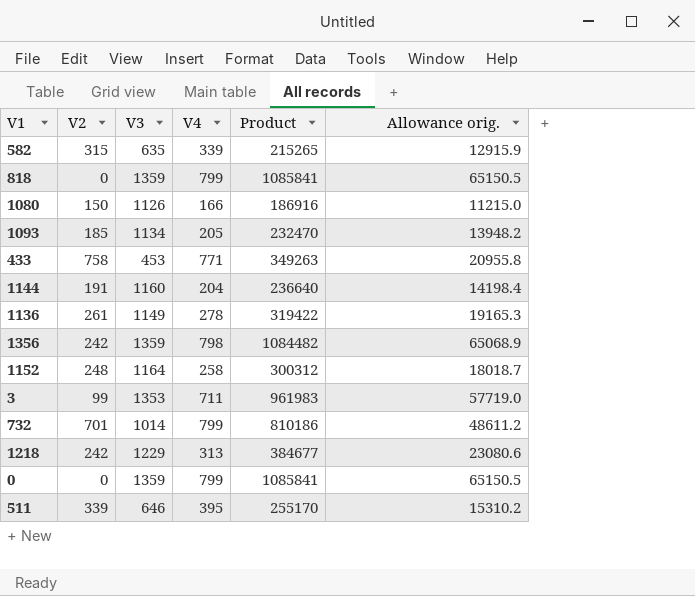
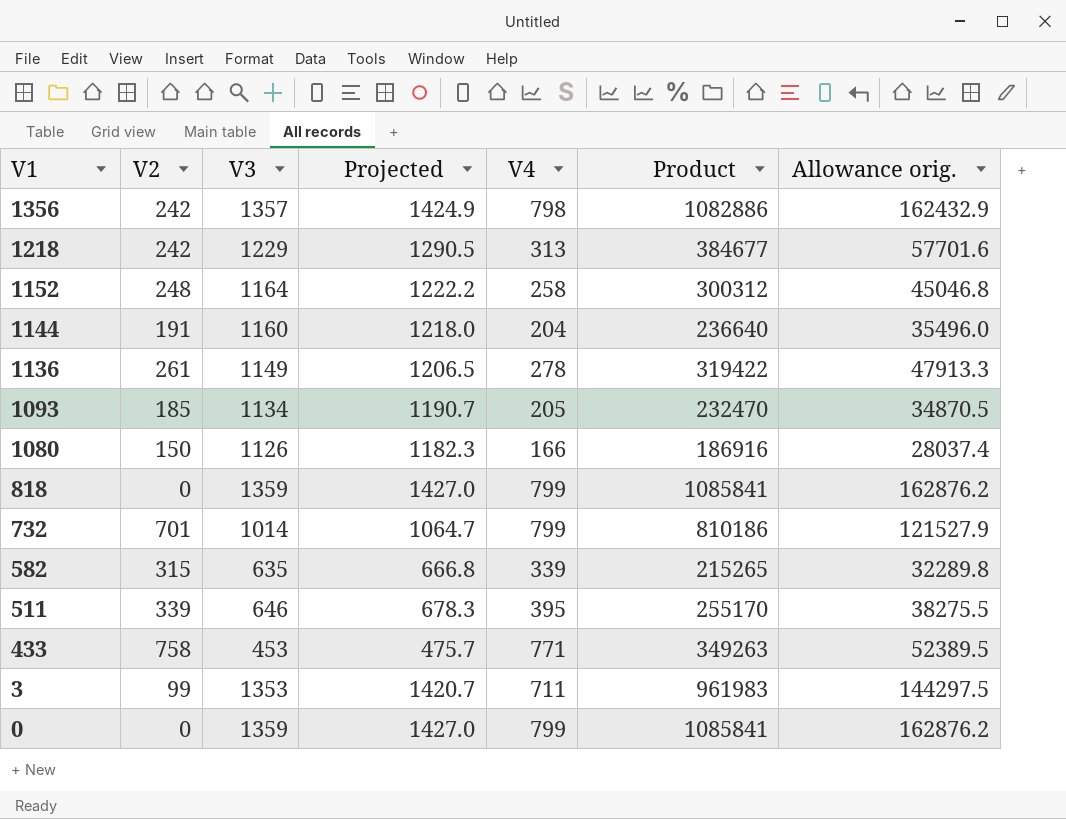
row order: none -> V1 descending
column Projected | formula: none -> [V3] * 1.05
column Allowance orig. | formula: [Product] * 0.06 -> [Product] * 0.15
1356 | V3: 1359 -> 1357
1356 | Product: 1084482 -> 1082886

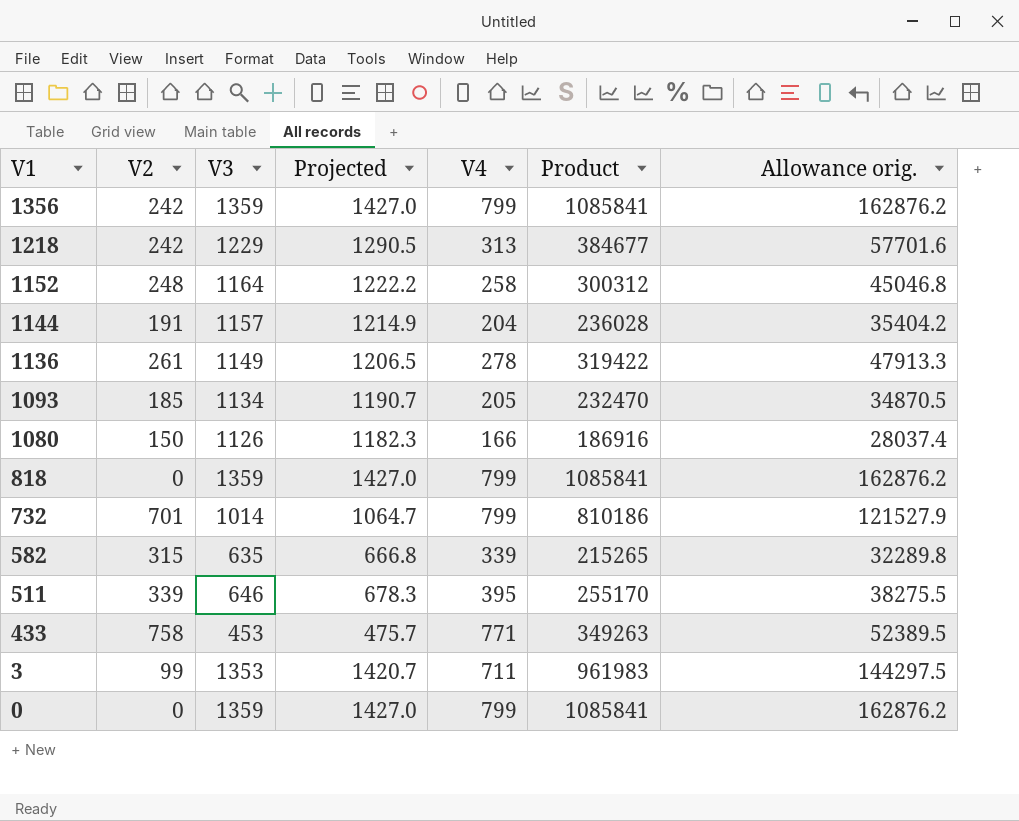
1356 | V3: 1357 -> 1359
1356 | Projected: 1424.9 -> 1427.0
1356 | V4: 798 -> 799
1356 | Product: 1082886 -> 1085841
1356 | Allowance orig.: 162432.9 -> 162876.2
1144 | V3: 1160 -> 1157
1144 | Projected: 1218.0 -> 1214.9
1144 | Product: 236640 -> 236028
1144 | Allowance orig.: 35496.0 -> 35404.2

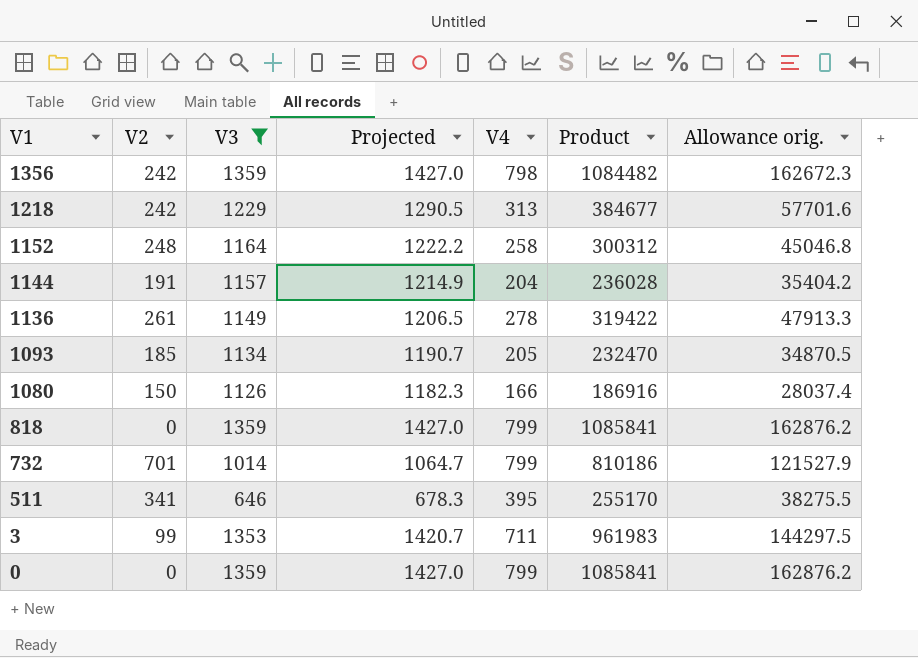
filter: none -> V3 >= 646
1356 | V4: 799 -> 798
1356 | Product: 1085841 -> 1084482
1356 | Allowance orig.: 162876.2 -> 162672.3
511 | V2: 339 -> 341

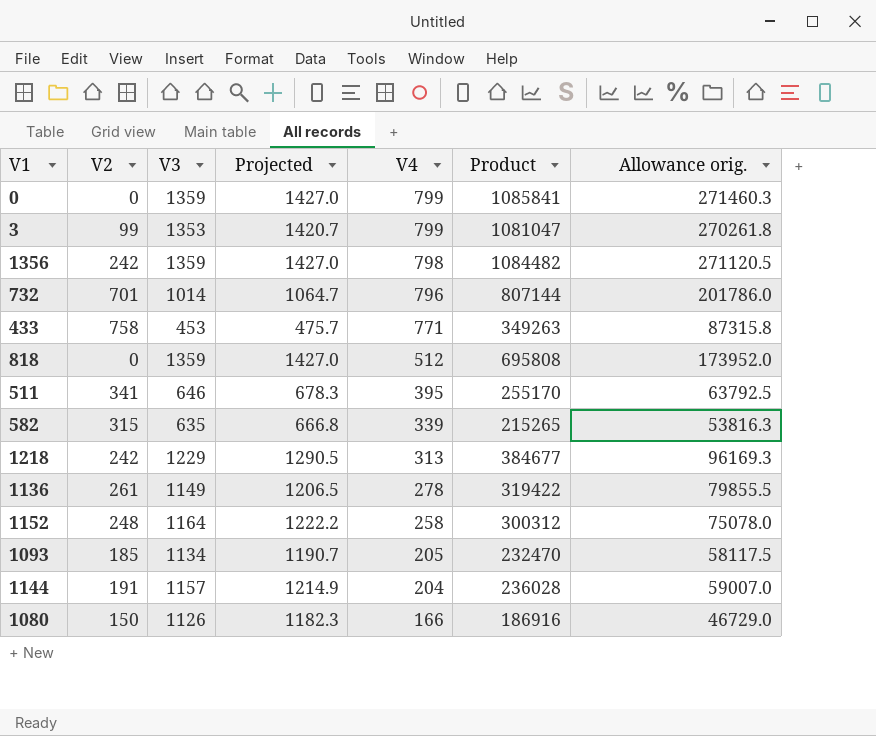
filter: V3 >= 646 -> none
row order: V1 descending -> V4 descending
column Allowance orig. | formula: [Product] * 0.15 -> [Product] * 0.25
3 | V4: 711 -> 799
3 | Product: 961983 -> 1081047
732 | V4: 799 -> 796
732 | Product: 810186 -> 807144
818 | V4: 799 -> 512
818 | Product: 1085841 -> 695808

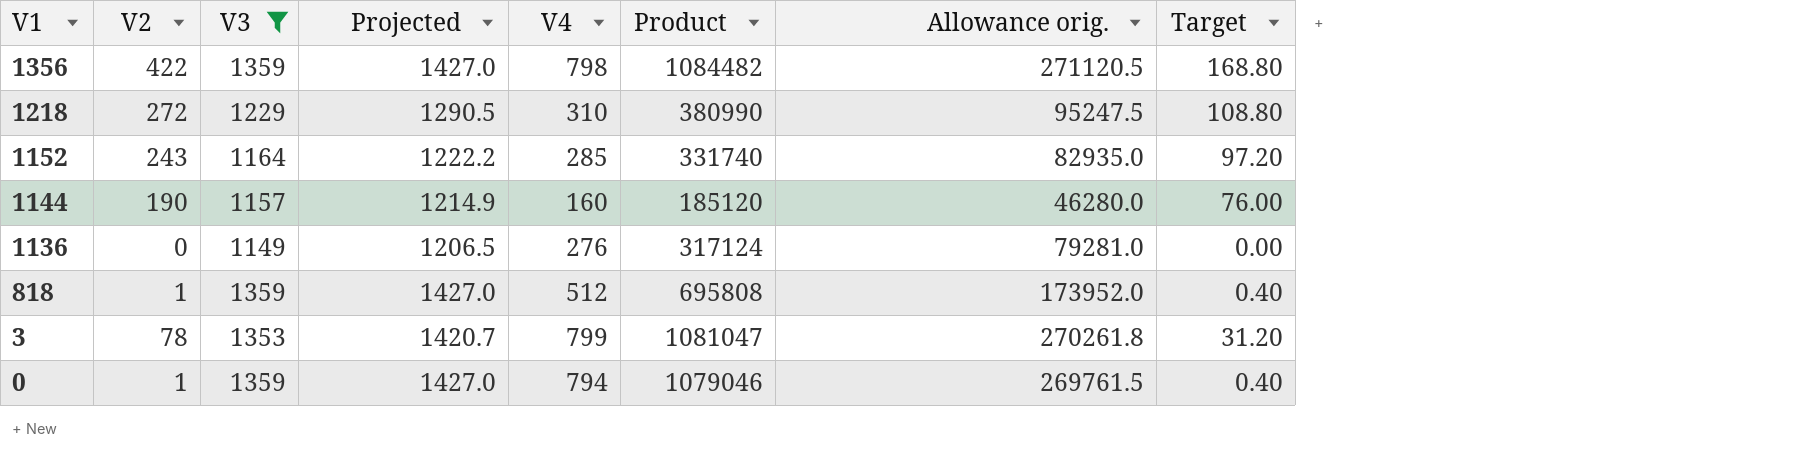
filter: none -> V3 >= 1149
row order: V4 descending -> V1 descending
column Target | formula: none -> [V2] * 0.4
1356 | V2: 242 -> 422
1218 | V2: 242 -> 272
1218 | V4: 313 -> 310
1218 | Product: 384677 -> 380990
1218 | Allowance orig.: 96169.3 -> 95247.5
1152 | V2: 248 -> 243
1152 | V4: 258 -> 285
1152 | Product: 300312 -> 331740
1152 | Allowance orig.: 75078.0 -> 82935.0
1144 | V2: 191 -> 190
1144 | V4: 204 -> 160
1144 | Product: 236028 -> 185120
1144 | Allowance orig.: 59007.0 -> 46280.0
1136 | V2: 261 -> 0
1136 | V4: 278 -> 276
1136 | Product: 319422 -> 317124
1136 | Allowance orig.: 79855.5 -> 79281.0
818 | V2: 0 -> 1
3 | V2: 99 -> 78
0 | V2: 0 -> 1
0 | V4: 799 -> 794
0 | Product: 1085841 -> 1079046
0 | Allowance orig.: 271460.3 -> 269761.5

